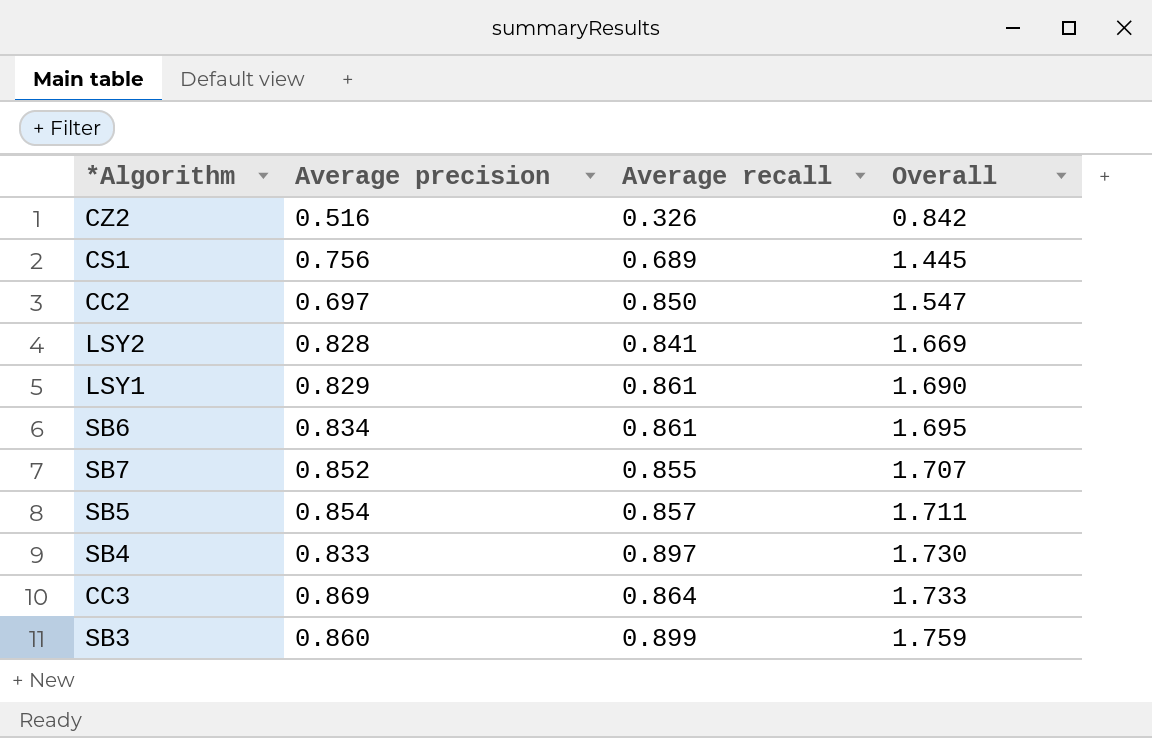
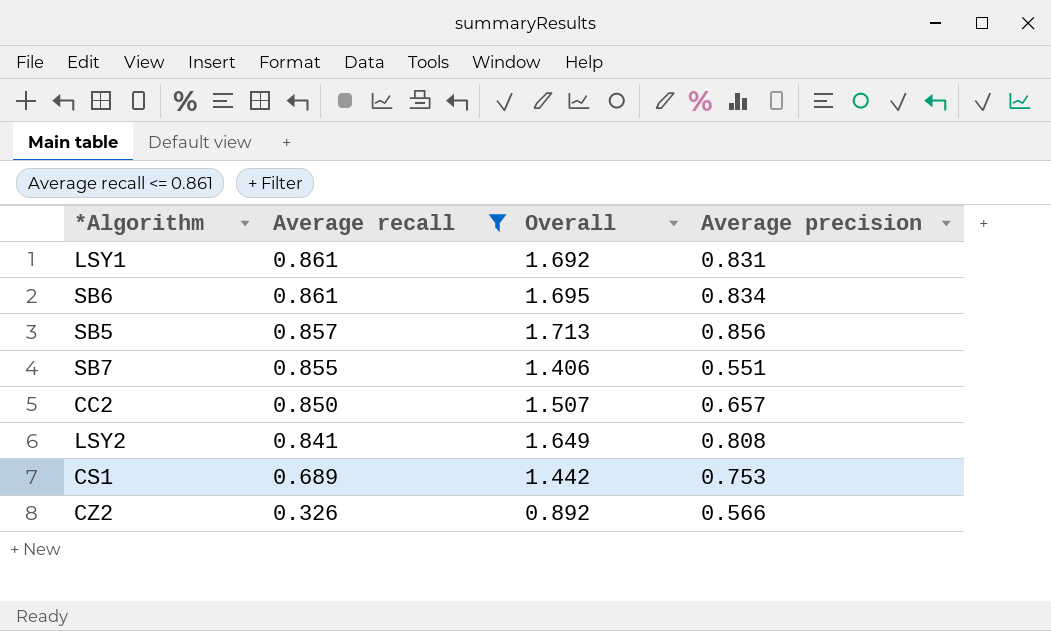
filter: none -> Average recall <= 0.861
row order: Overall ascending -> Average recall descending
column Average precision | position: 2 -> 4
LSY1 | Overall: 1.690 -> 1.692
LSY1 | Average precision: 0.829 -> 0.831
SB5 | Overall: 1.711 -> 1.713
SB5 | Average precision: 0.854 -> 0.856
SB7 | Overall: 1.707 -> 1.406
SB7 | Average precision: 0.852 -> 0.551
CC2 | Overall: 1.547 -> 1.507
CC2 | Average precision: 0.697 -> 0.657
LSY2 | Overall: 1.669 -> 1.649
LSY2 | Average precision: 0.828 -> 0.808
CS1 | Overall: 1.445 -> 1.442
CS1 | Average precision: 0.756 -> 0.753
CZ2 | Overall: 0.842 -> 0.892
CZ2 | Average precision: 0.516 -> 0.566

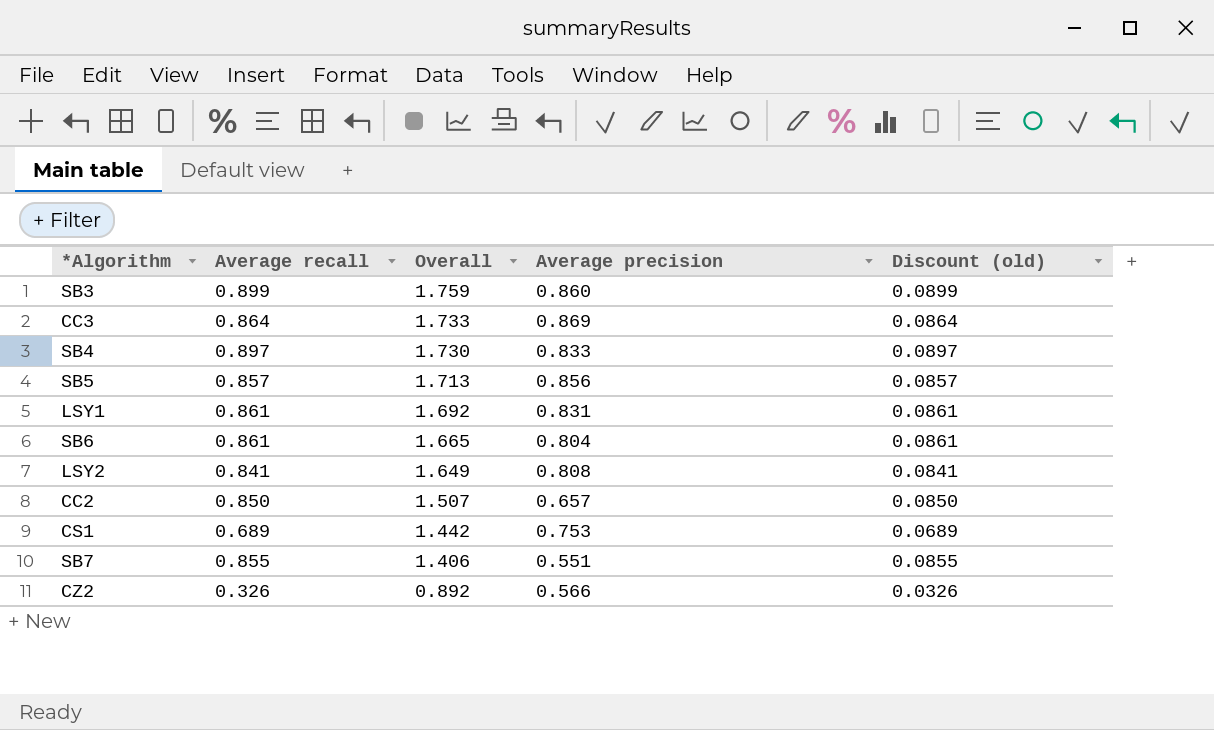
filter: Average recall <= 0.861 -> none
row order: Average recall descending -> Overall descending
column Discount (old) | formula: none -> [Average recall] * 0.1
SB6 | Overall: 1.695 -> 1.665
SB6 | Average precision: 0.834 -> 0.804

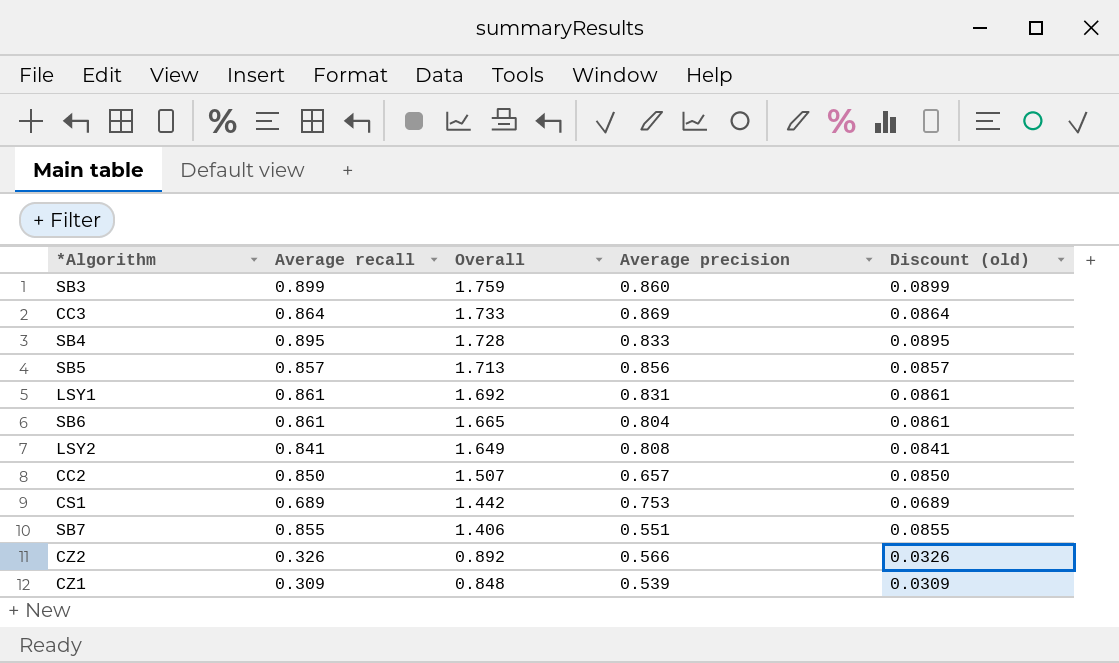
SB4 | Average recall: 0.897 -> 0.895
SB4 | Overall: 1.730 -> 1.728
SB4 | Discount (old): 0.0897 -> 0.0895
row CZ1: none -> 0.309 | 0.848 | 0.539 | 0.0309

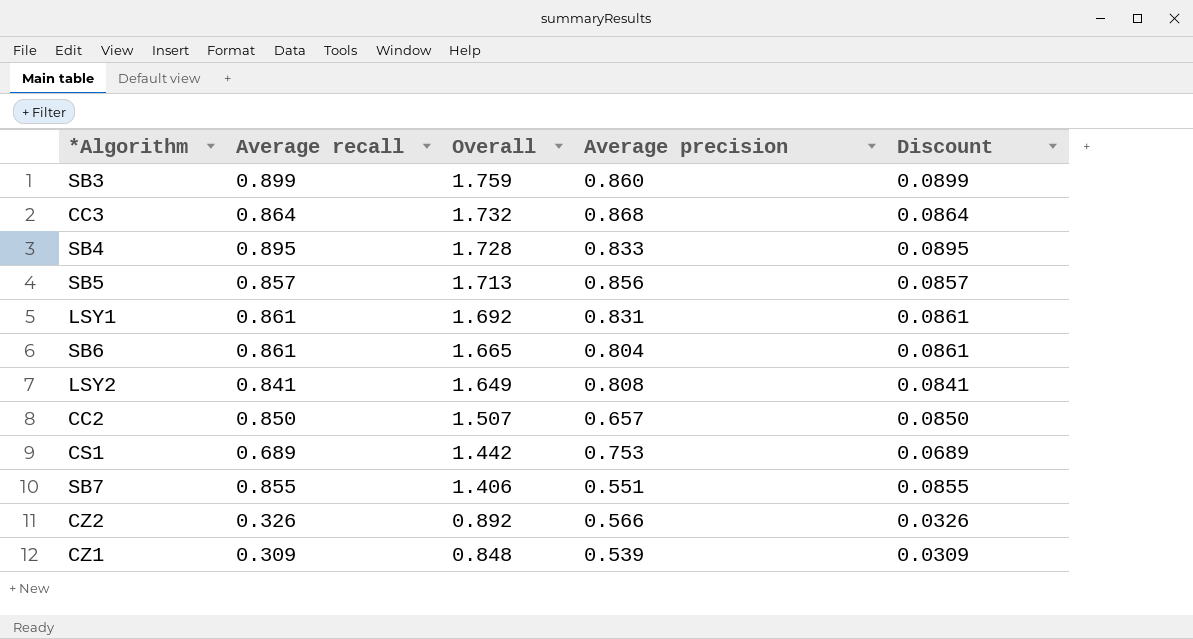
column name: Discount (old) -> Discount
CC3 | Overall: 1.733 -> 1.732
CC3 | Average precision: 0.869 -> 0.868

